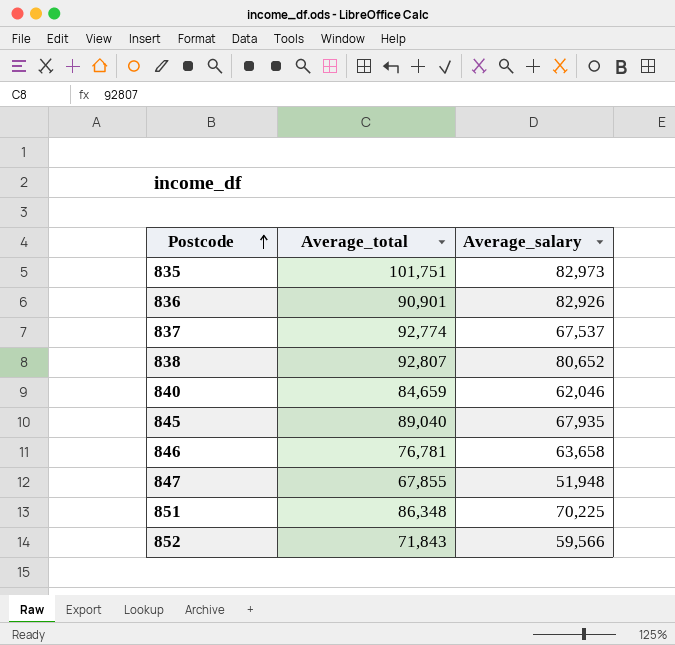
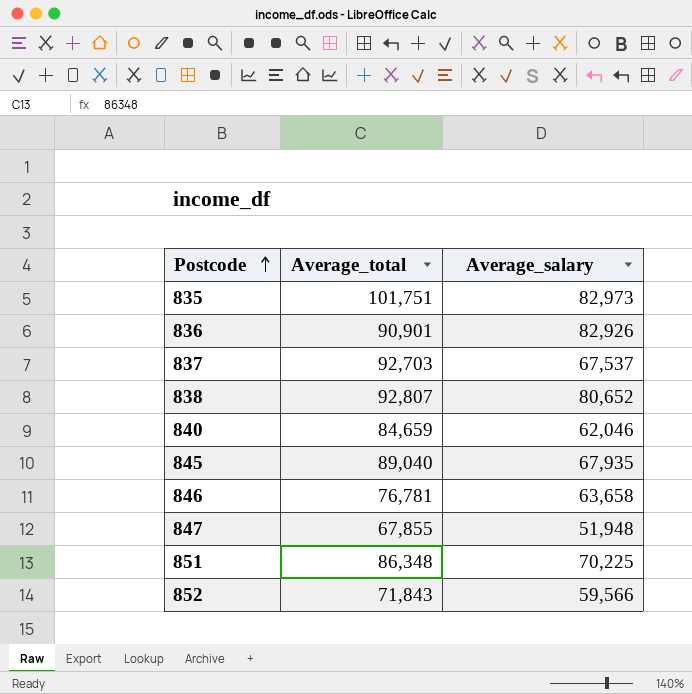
837 | Average_total: 92,774 -> 92,703

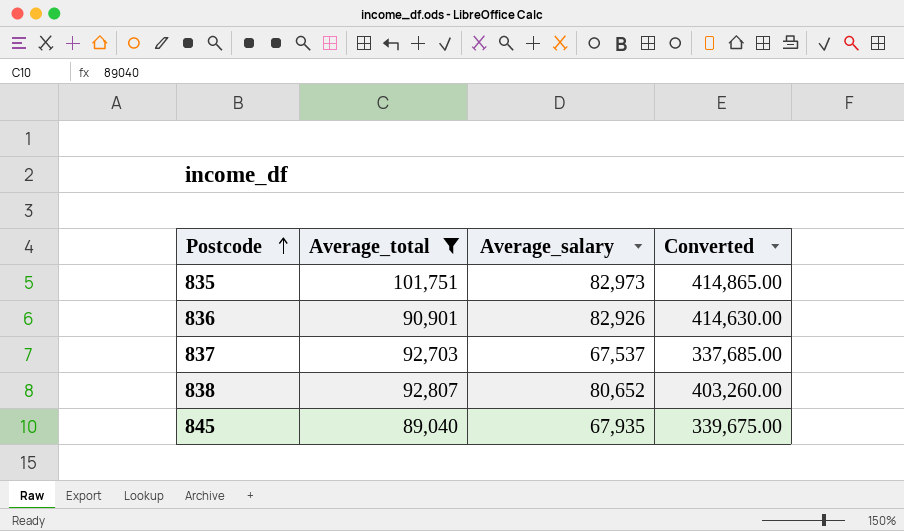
filter: none -> Average_total >= 89,040
column Converted | formula: none -> [Average_salary] * 5

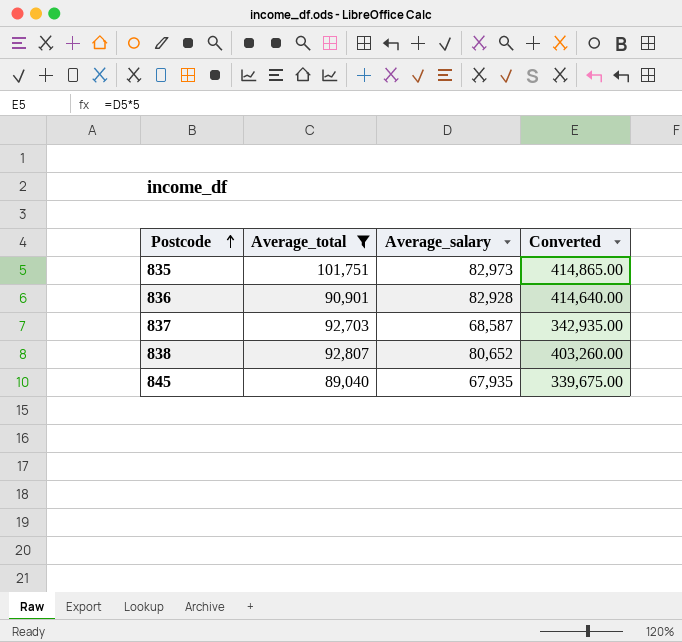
836 | Average_salary: 82,926 -> 82,928
836 | Converted: 414,630.00 -> 414,640.00
837 | Average_salary: 67,537 -> 68,587
837 | Converted: 337,685.00 -> 342,935.00

